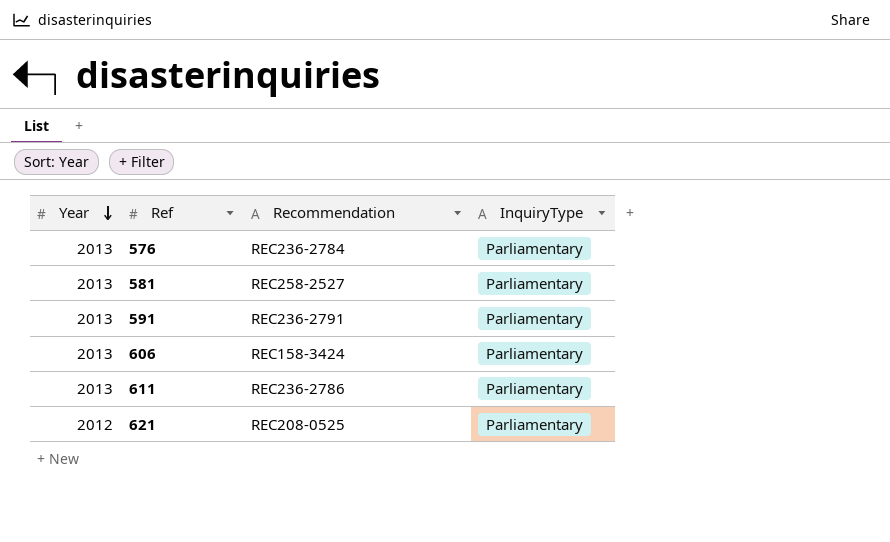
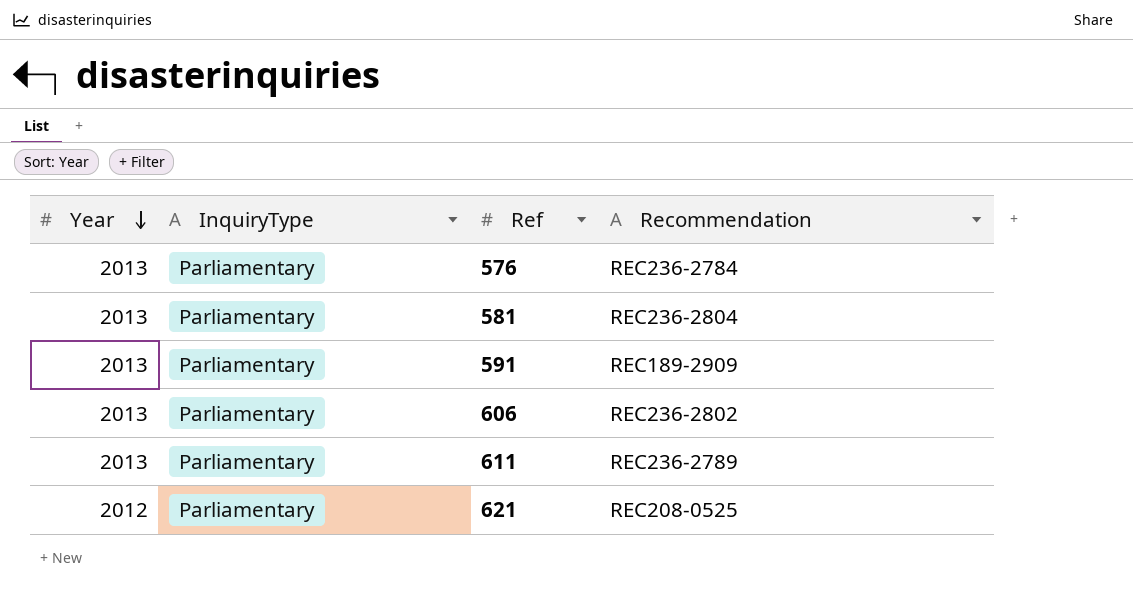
column InquiryType | position: 4 -> 2
581 | Recommendation: REC258-2527 -> REC236-2804
591 | Recommendation: REC236-2791 -> REC189-2909
606 | Recommendation: REC158-3424 -> REC236-2802
611 | Recommendation: REC236-2786 -> REC236-2789

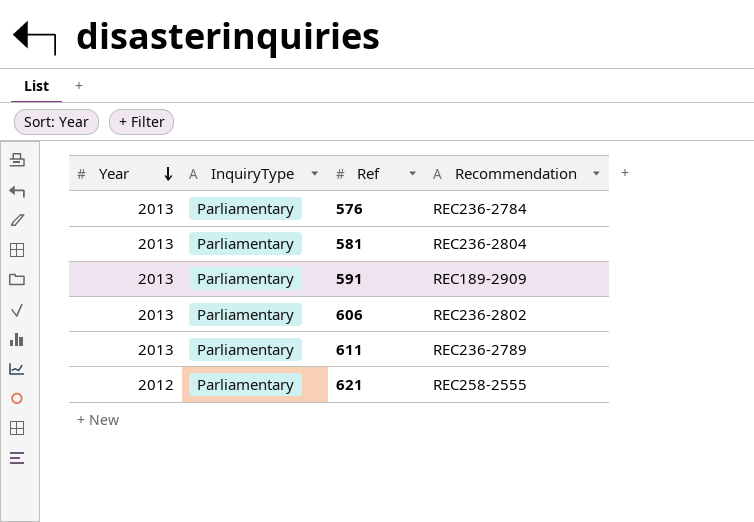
621 | Recommendation: REC208-0525 -> REC258-2555

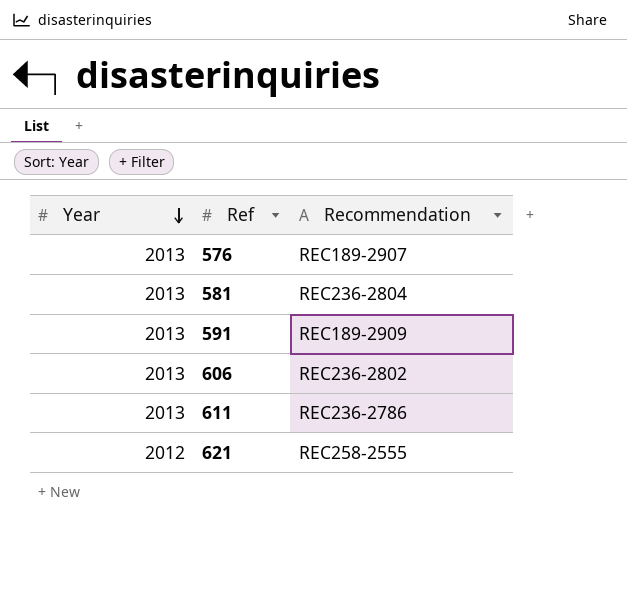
column InquiryType | position: 2 -> none
576 | Recommendation: REC236-2784 -> REC189-2907
611 | Recommendation: REC236-2789 -> REC236-2786

